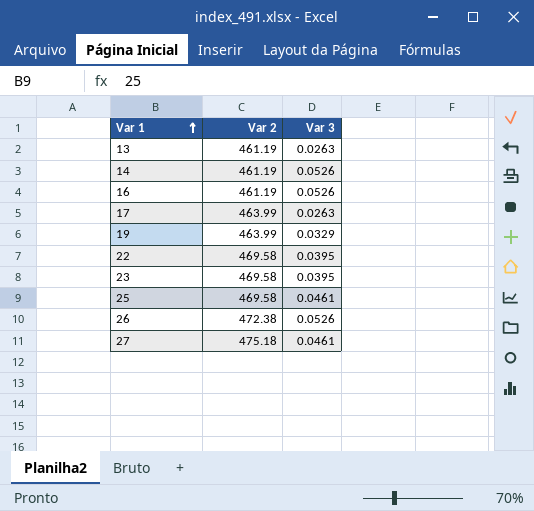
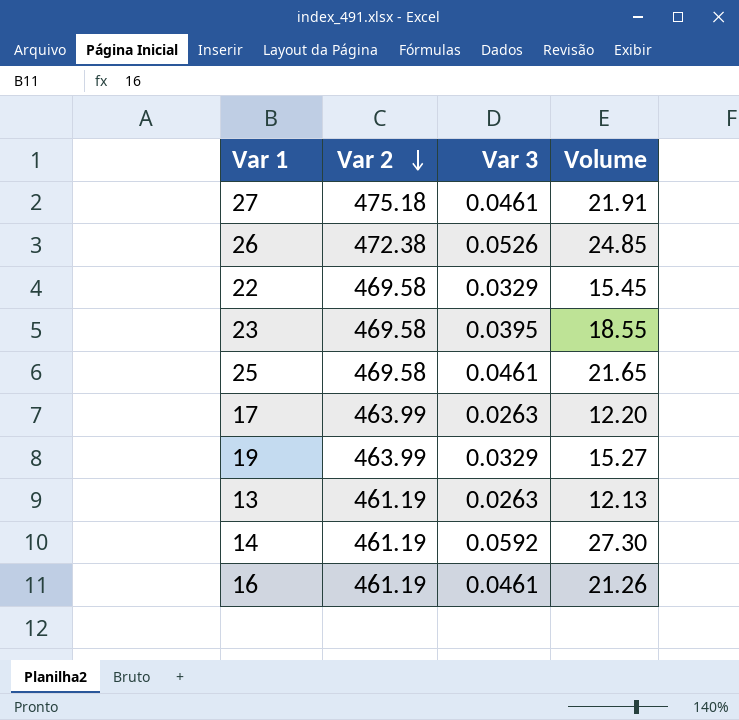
row order: Var 1 ascending -> Var 2 descending
column Volume | formula: none -> [Var 2] * [Var 3]
22 | Var 3: 0.0395 -> 0.0329
14 | Var 3: 0.0526 -> 0.0592
16 | Var 3: 0.0526 -> 0.0461

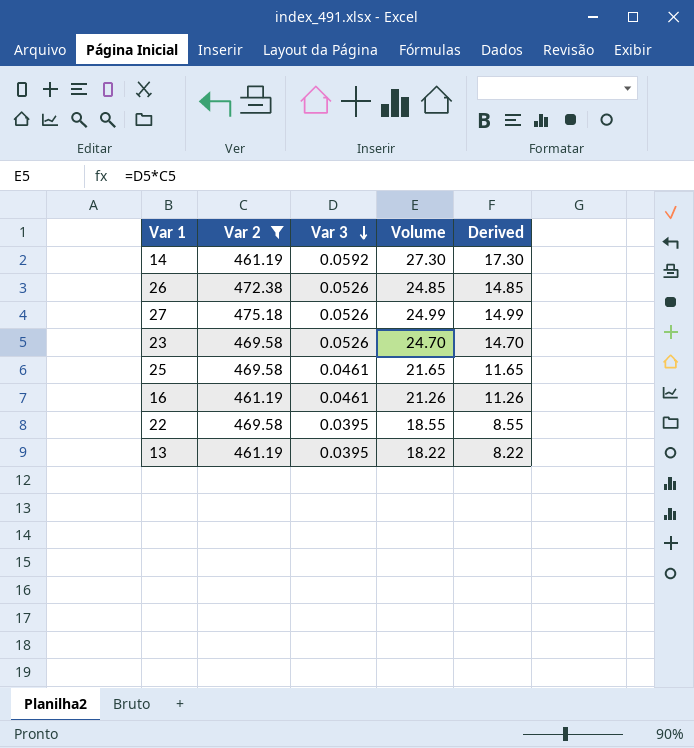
filter: none -> Var 2 != 463.99
row order: Var 2 descending -> Var 3 descending
column Derived | formula: none -> [Volume] - 10
27 | Var 3: 0.0461 -> 0.0526
27 | Volume: 21.91 -> 24.99
23 | Var 3: 0.0395 -> 0.0526
23 | Volume: 18.55 -> 24.70
22 | Var 3: 0.0329 -> 0.0395
22 | Volume: 15.45 -> 18.55
13 | Var 3: 0.0263 -> 0.0395
13 | Volume: 12.13 -> 18.22

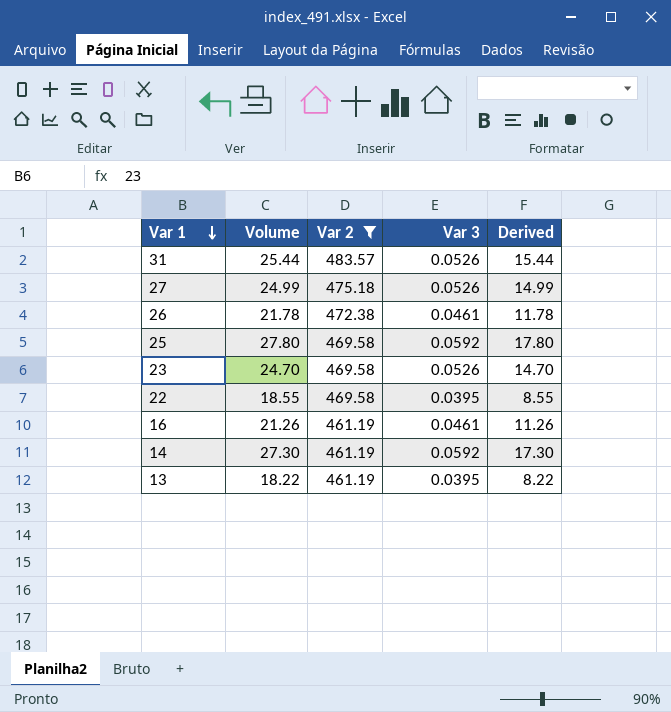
row order: Var 3 descending -> Var 1 descending
column Volume | position: 4 -> 2
row 31: none -> 25.44 | 483.57 | 0.0526 | 15.44
26 | Volume: 24.85 -> 21.78
26 | Var 3: 0.0526 -> 0.0461
26 | Derived: 14.85 -> 11.78
25 | Volume: 21.65 -> 27.80
25 | Var 3: 0.0461 -> 0.0592
25 | Derived: 11.65 -> 17.80

